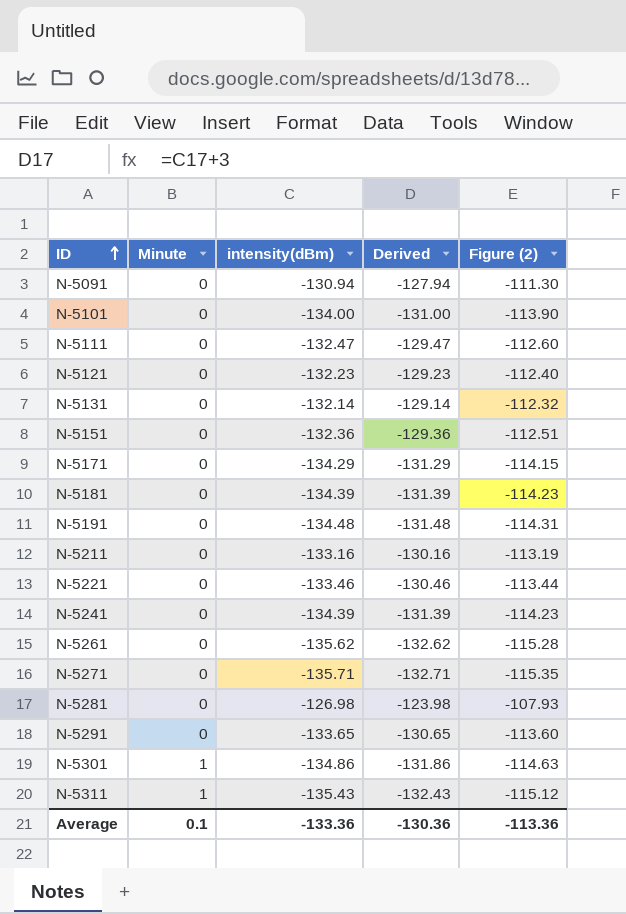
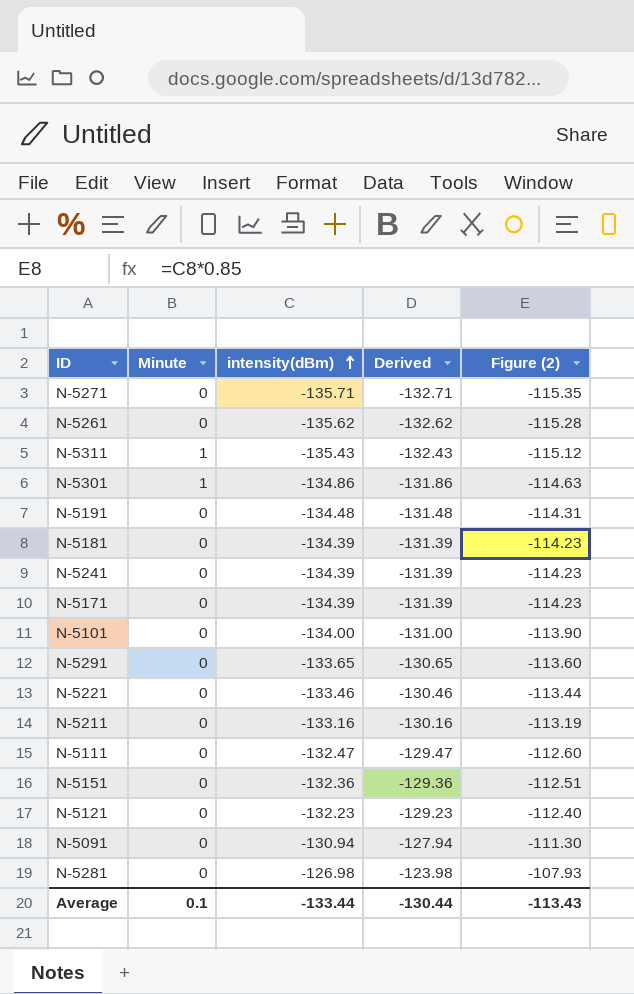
row order: ID ascending -> intensity(dBm) ascending
row N-5131: 0 | -132.14 | -129.14 | -112.32 -> none
N-5171 | intensity(dBm): -134.29 -> -134.39
N-5171 | Derived: -131.29 -> -131.39
N-5171 | Figure (2): -114.15 -> -114.23
Average | intensity(dBm): -133.36 -> -133.44
Average | Derived: -130.36 -> -130.44
Average | Figure (2): -113.36 -> -113.43

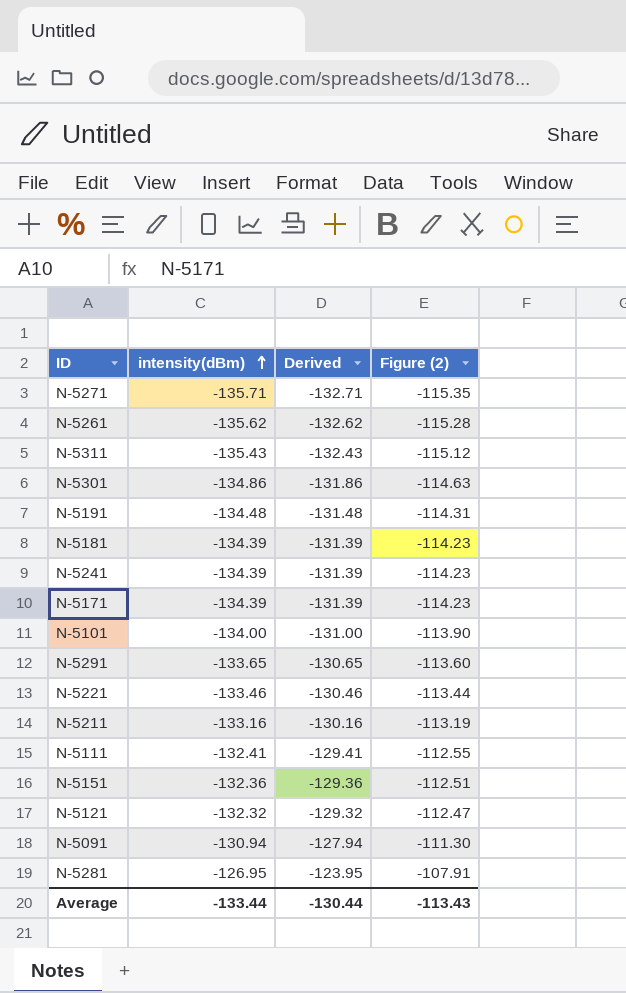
column Minute | position: 2 -> none
N-5111 | intensity(dBm): -132.47 -> -132.41
N-5111 | Derived: -129.47 -> -129.41
N-5111 | Figure (2): -112.60 -> -112.55
N-5121 | intensity(dBm): -132.23 -> -132.32
N-5121 | Derived: -129.23 -> -129.32
N-5121 | Figure (2): -112.40 -> -112.47
N-5281 | intensity(dBm): -126.98 -> -126.95
N-5281 | Derived: -123.98 -> -123.95
N-5281 | Figure (2): -107.93 -> -107.91

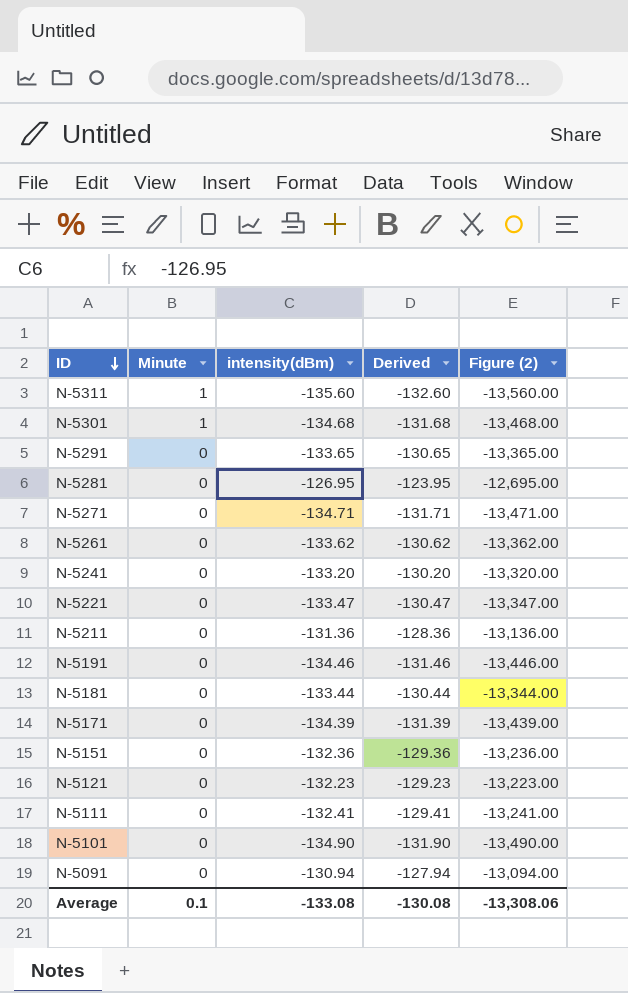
row order: intensity(dBm) ascending -> ID descending
column Minute | position: none -> 2
column Figure (2) | formula: [intensity(dBm)] * 0.85 -> [intensity(dBm)] * 100
N-5311 | intensity(dBm): -135.43 -> -135.60
N-5311 | Derived: -132.43 -> -132.60
N-5301 | intensity(dBm): -134.86 -> -134.68
N-5301 | Derived: -131.86 -> -131.68
N-5271 | intensity(dBm): -135.71 -> -134.71
N-5271 | Derived: -132.71 -> -131.71
N-5261 | intensity(dBm): -135.62 -> -133.62
N-5261 | Derived: -132.62 -> -130.62
N-5241 | intensity(dBm): -134.39 -> -133.20
N-5241 | Derived: -131.39 -> -130.20
N-5221 | intensity(dBm): -133.46 -> -133.47
N-5221 | Derived: -130.46 -> -130.47
N-5211 | intensity(dBm): -133.16 -> -131.36
N-5211 | Derived: -130.16 -> -128.36
N-5191 | intensity(dBm): -134.48 -> -134.46
N-5191 | Derived: -131.48 -> -131.46
N-5181 | intensity(dBm): -134.39 -> -133.44
N-5181 | Derived: -131.39 -> -130.44
N-5121 | intensity(dBm): -132.32 -> -132.23
N-5121 | Derived: -129.32 -> -129.23
N-5101 | intensity(dBm): -134.00 -> -134.90
N-5101 | Derived: -131.00 -> -131.90
Average | intensity(dBm): -133.44 -> -133.08
Average | Derived: -130.44 -> -130.08
Average | Figure (2): -113.43 -> -13,308.06

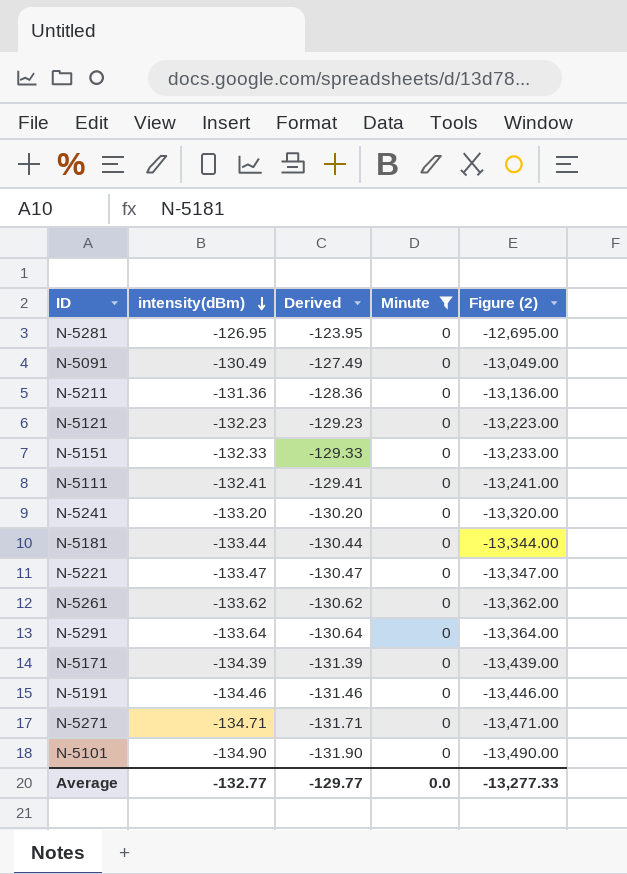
filter: none -> Minute = 0
row order: ID descending -> intensity(dBm) descending
column Minute | position: 2 -> 4
N-5091 | intensity(dBm): -130.94 -> -130.49
N-5091 | Derived: -127.94 -> -127.49
N-5091 | Figure (2): -13,094.00 -> -13,049.00
N-5151 | intensity(dBm): -132.36 -> -132.33
N-5151 | Derived: -129.36 -> -129.33
N-5151 | Figure (2): -13,236.00 -> -13,233.00
N-5291 | intensity(dBm): -133.65 -> -133.64
N-5291 | Derived: -130.65 -> -130.64
N-5291 | Figure (2): -13,365.00 -> -13,364.00
Average | intensity(dBm): -133.08 -> -132.77
Average | Derived: -130.08 -> -129.77
Average | Minute: 0.1 -> 0.0
Average | Figure (2): -13,308.06 -> -13,277.33

